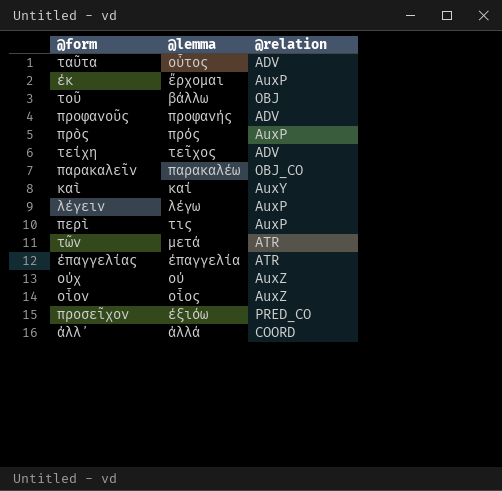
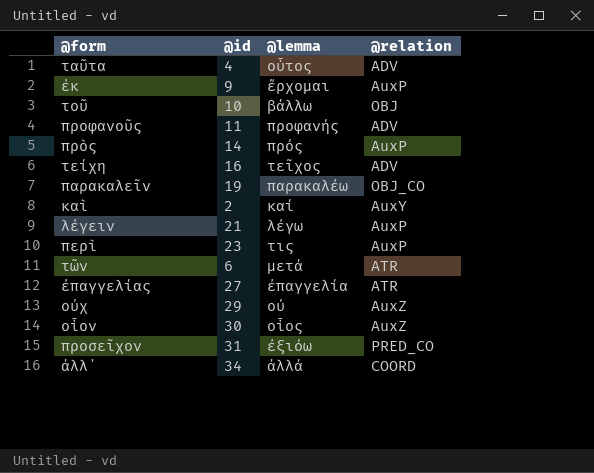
column @id | position: none -> 2

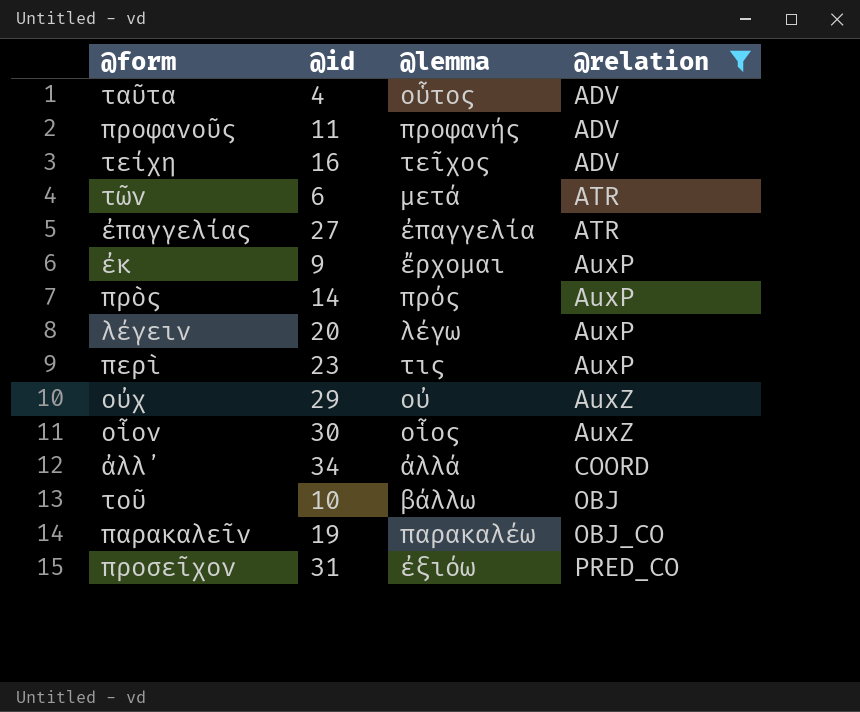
filter: none -> @relation != AuxY
row order: none -> @relation ascending
λέγειν | @id: 21 -> 20

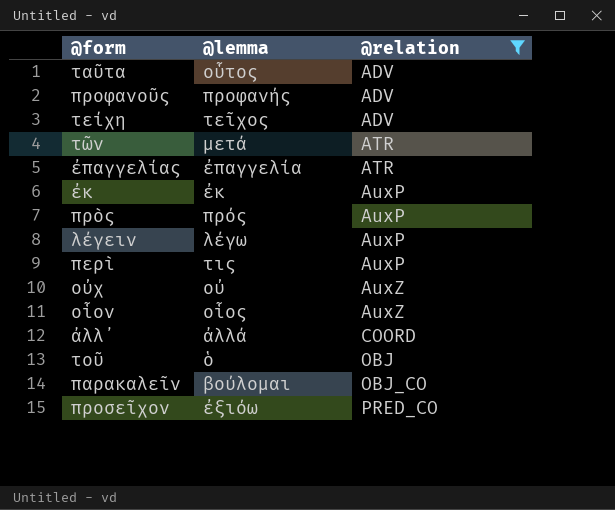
column @id | position: 2 -> none
ἐκ | @lemma: ἔρχομαι -> ἐκ
τοῦ | @lemma: βάλλω -> ὁ
παρακαλεῖν | @lemma: παρακαλέω -> βούλομαι

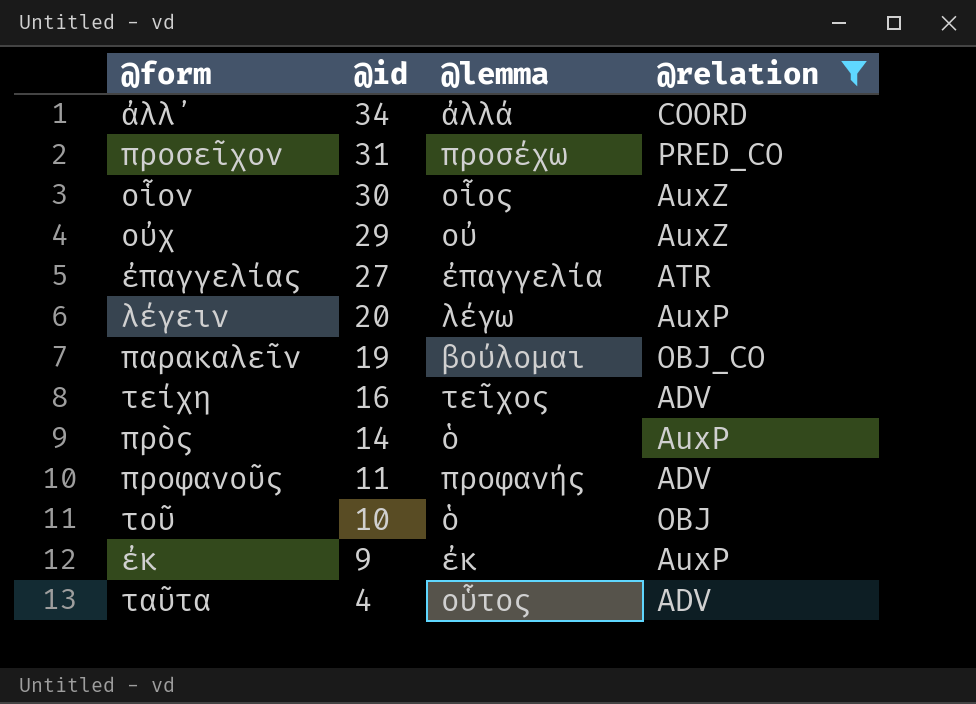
row order: @relation ascending -> @id descending
column @id | position: none -> 2
row τῶν: μετά | ATR -> none
row περὶ: τις | AuxP -> none
προσεῖχον | @lemma: ἐξιόω -> προσέχω
πρὸς | @lemma: πρός -> ὁ

